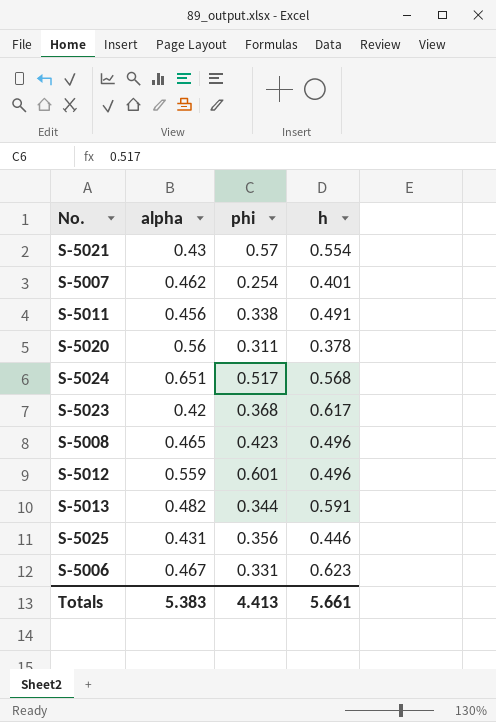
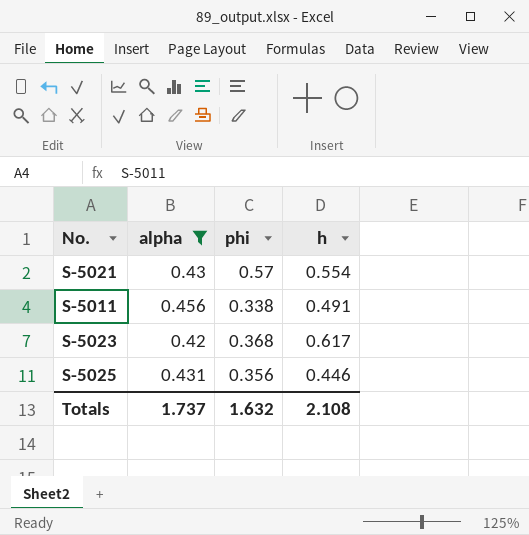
filter: none -> alpha <= 0.456
Totals | alpha: 5.383 -> 1.737
Totals | phi: 4.413 -> 1.632
Totals | h: 5.661 -> 2.108

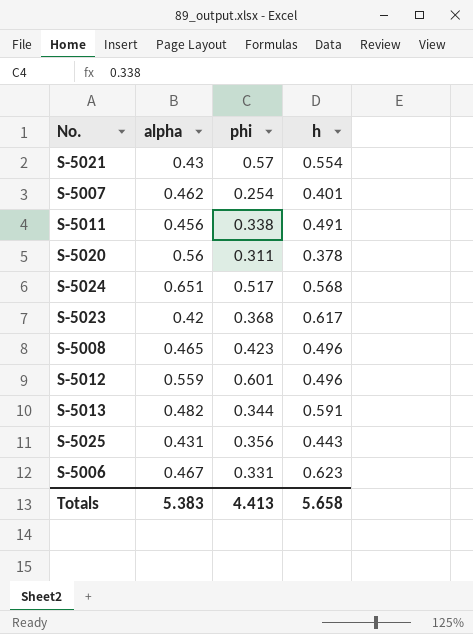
filter: alpha <= 0.456 -> none
S-5025 | h: 0.446 -> 0.443
Totals | alpha: 1.737 -> 5.383
Totals | phi: 1.632 -> 4.413
Totals | h: 2.108 -> 5.658

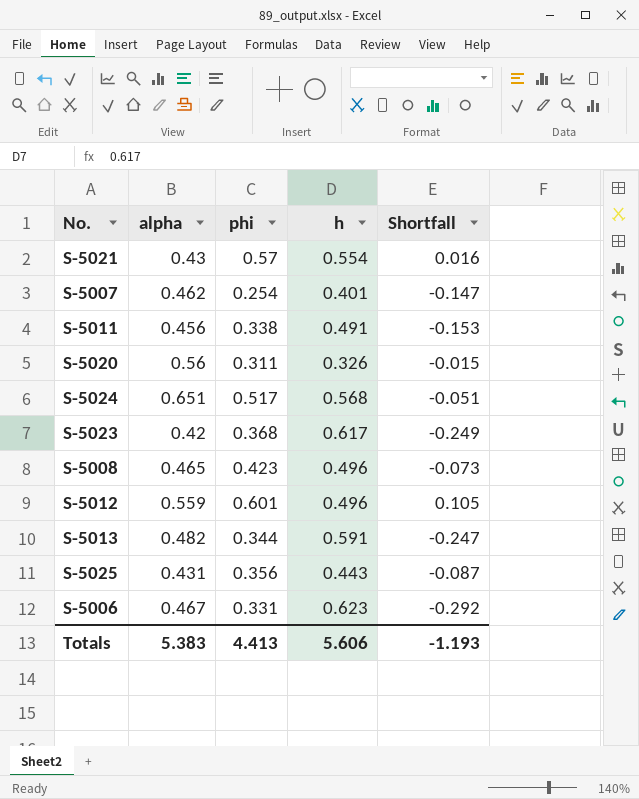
column Shortfall | formula: none -> [phi] - [h]
S-5020 | h: 0.378 -> 0.326
Totals | h: 5.658 -> 5.606

